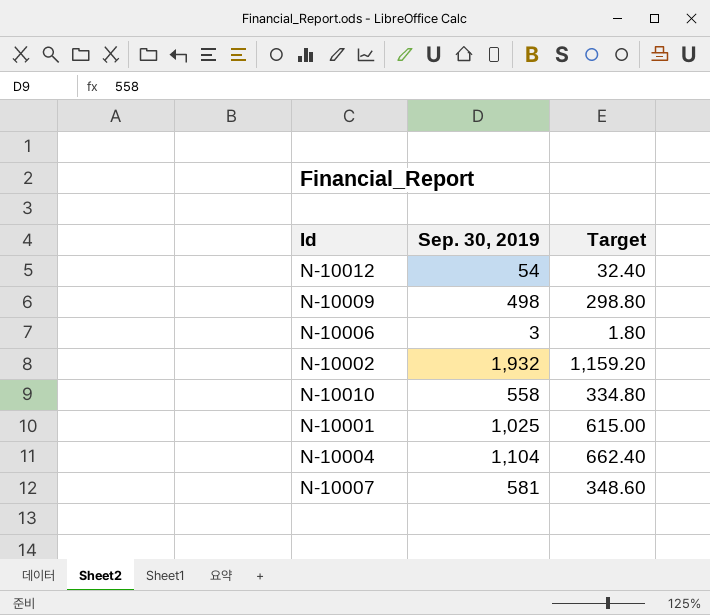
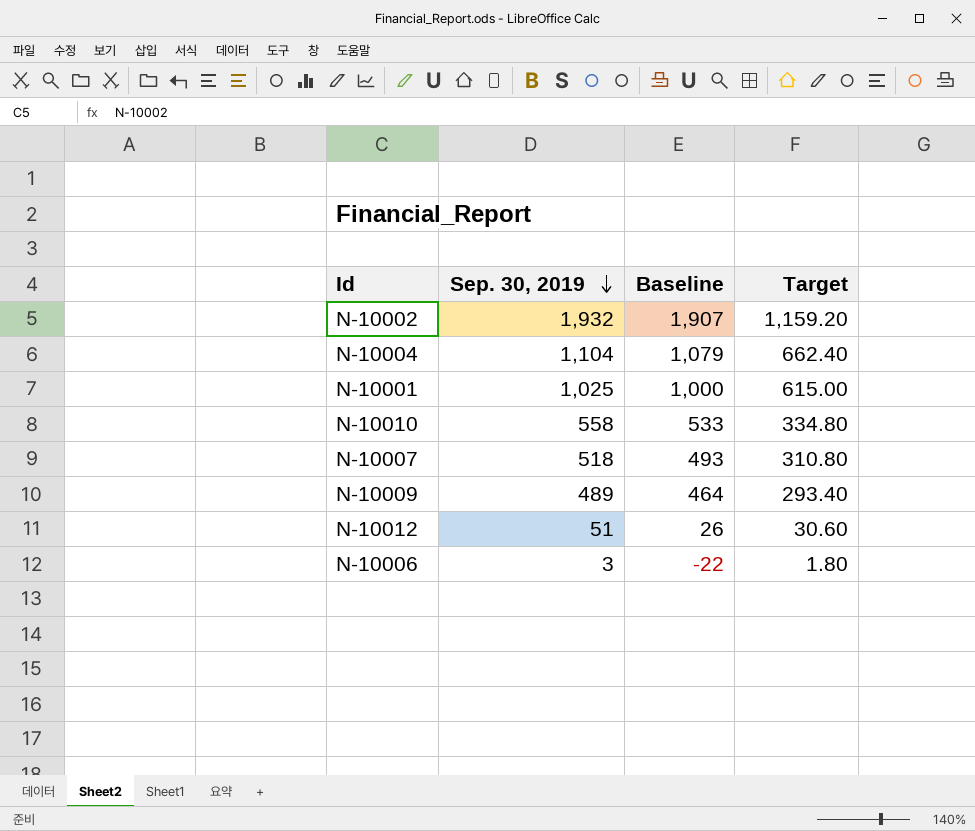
row order: none -> Sep. 30, 2019 descending
column Baseline | formula: none -> [Sep. 30, 2019] - 25
N-10007 | Sep. 30, 2019: 581 -> 518
N-10007 | Target: 348.60 -> 310.80
N-10009 | Sep. 30, 2019: 498 -> 489
N-10009 | Target: 298.80 -> 293.40
N-10012 | Sep. 30, 2019: 54 -> 51
N-10012 | Target: 32.40 -> 30.60

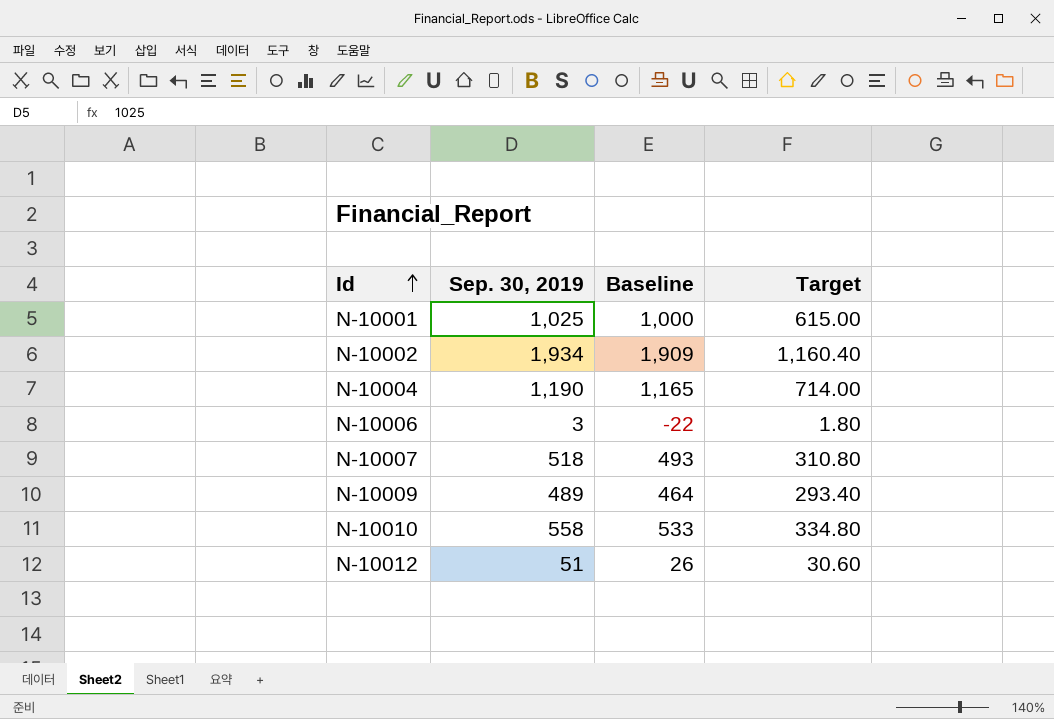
row order: Sep. 30, 2019 descending -> Id ascending
N-10002 | Sep. 30, 2019: 1,932 -> 1,934
N-10002 | Baseline: 1,907 -> 1,909
N-10002 | Target: 1,159.20 -> 1,160.40
N-10004 | Sep. 30, 2019: 1,104 -> 1,190
N-10004 | Baseline: 1,079 -> 1,165
N-10004 | Target: 662.40 -> 714.00

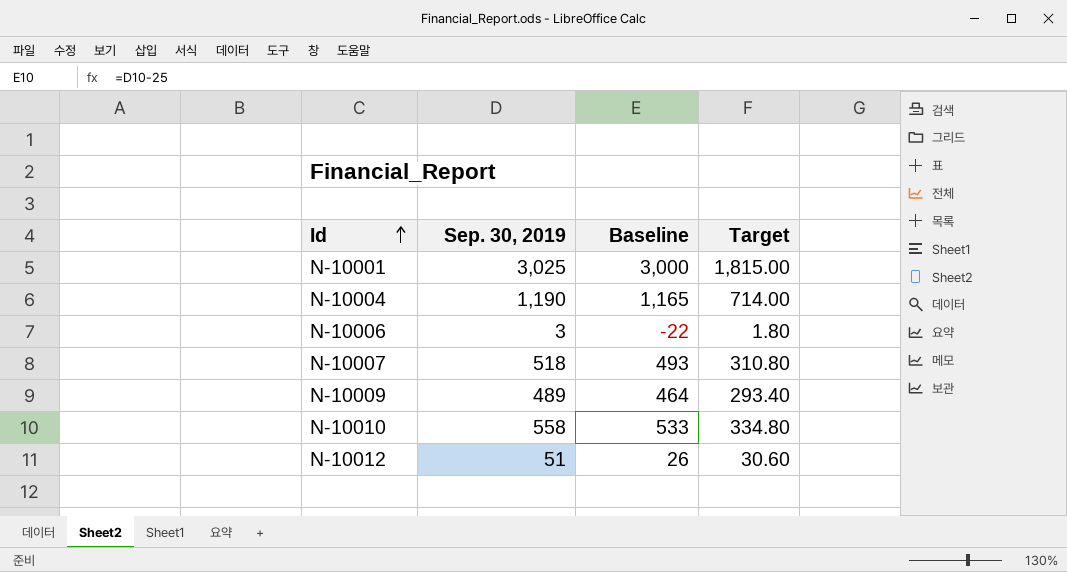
row N-10002: 1,934 | 1,909 | 1,160.40 -> none
N-10001 | Sep. 30, 2019: 1,025 -> 3,025
N-10001 | Baseline: 1,000 -> 3,000
N-10001 | Target: 615.00 -> 1,815.00

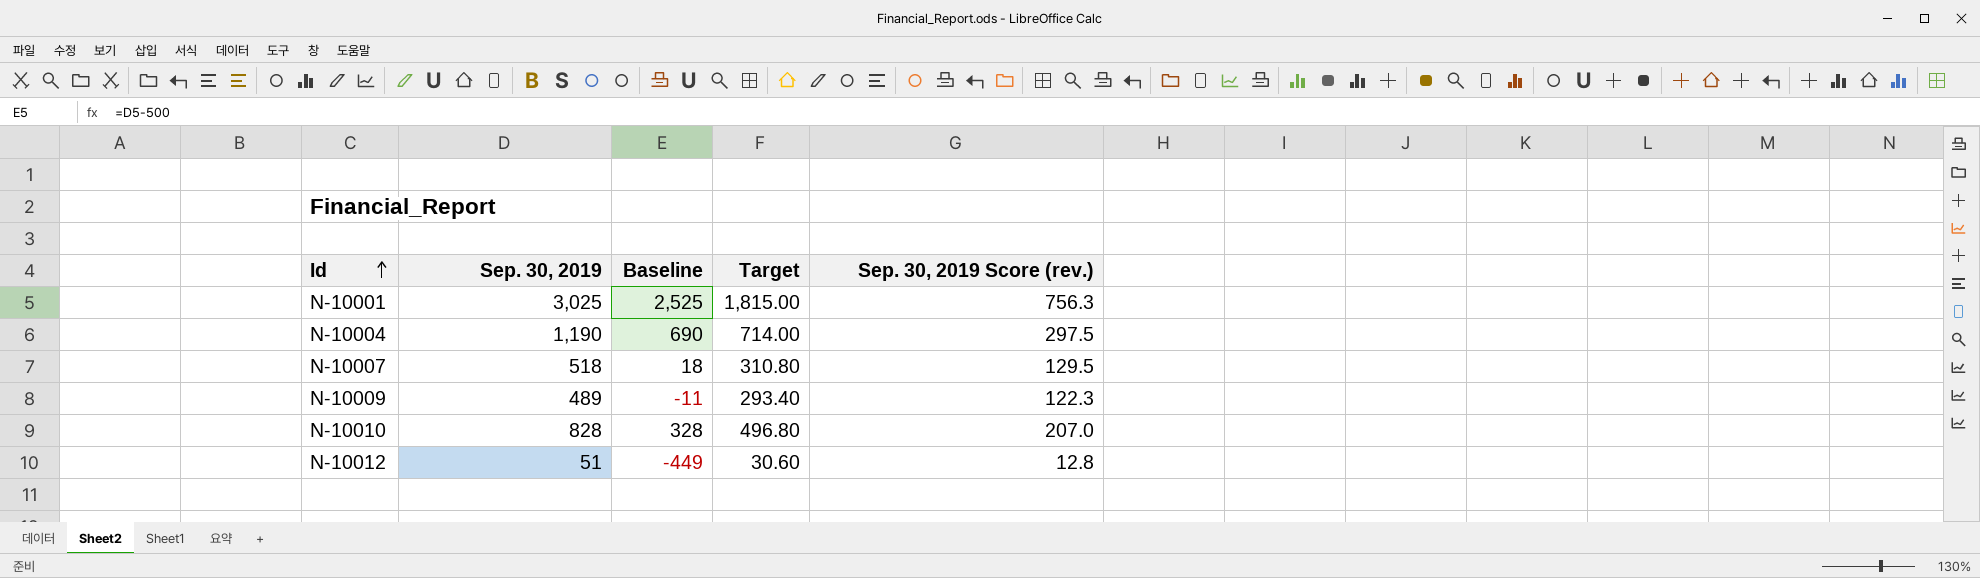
column Baseline | formula: [Sep. 30, 2019] - 25 -> [Sep. 30, 2019] - 500
column Sep. 30, 2019 Score (rev.) | formula: none -> [Sep. 30, 2019] * 0.25
row N-10006: 3 | -22 | 1.80 -> none
N-10010 | Sep. 30, 2019: 558 -> 828
N-10010 | Target: 334.80 -> 496.80

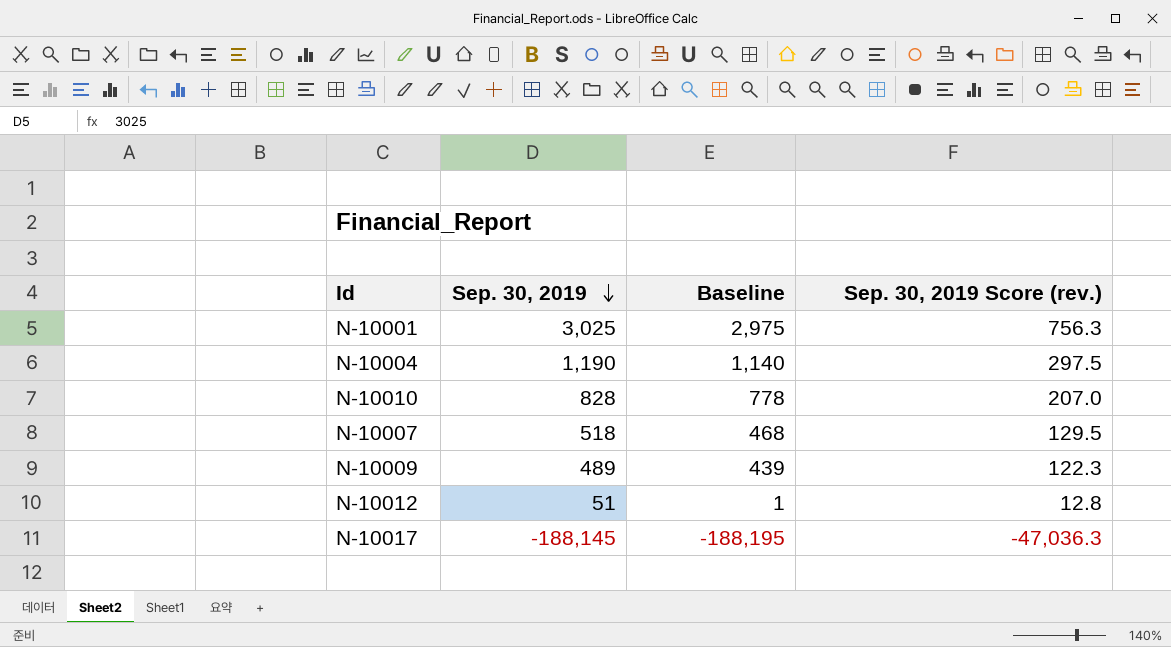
row order: Id ascending -> Sep. 30, 2019 descending
column Target | formula: [Sep. 30, 2019] * 0.6 -> none
column Baseline | formula: [Sep. 30, 2019] - 500 -> [Sep. 30, 2019] - 50
row N-10017: none -> -188,145 | -188,195 | -47,036.3

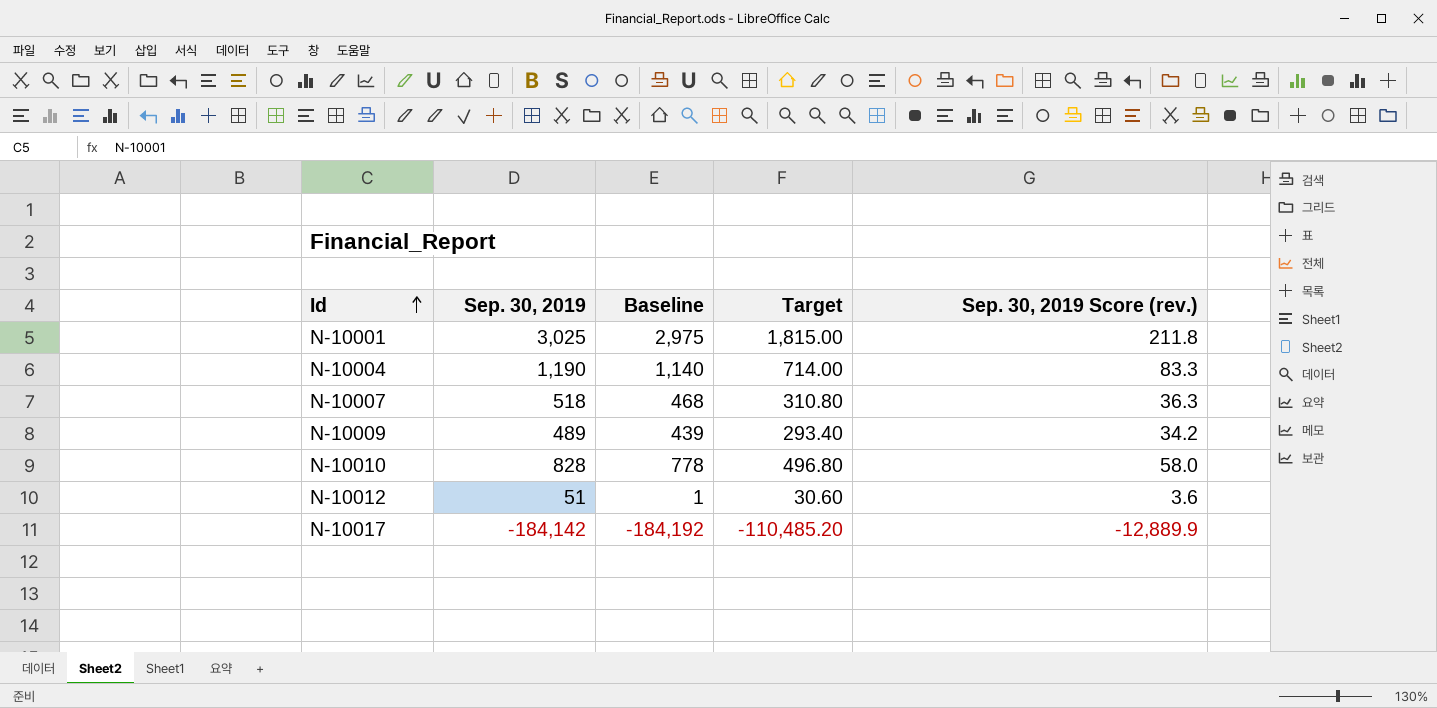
row order: Sep. 30, 2019 descending -> Id ascending
column Target | formula: none -> [Sep. 30, 2019] * 0.6
column Sep. 30, 2019 Score (rev.) | formula: [Sep. 30, 2019] * 0.25 -> [Sep. 30, 2019] * 0.07
N-10017 | Sep. 30, 2019: -188,145 -> -184,142
N-10017 | Baseline: -188,195 -> -184,192

